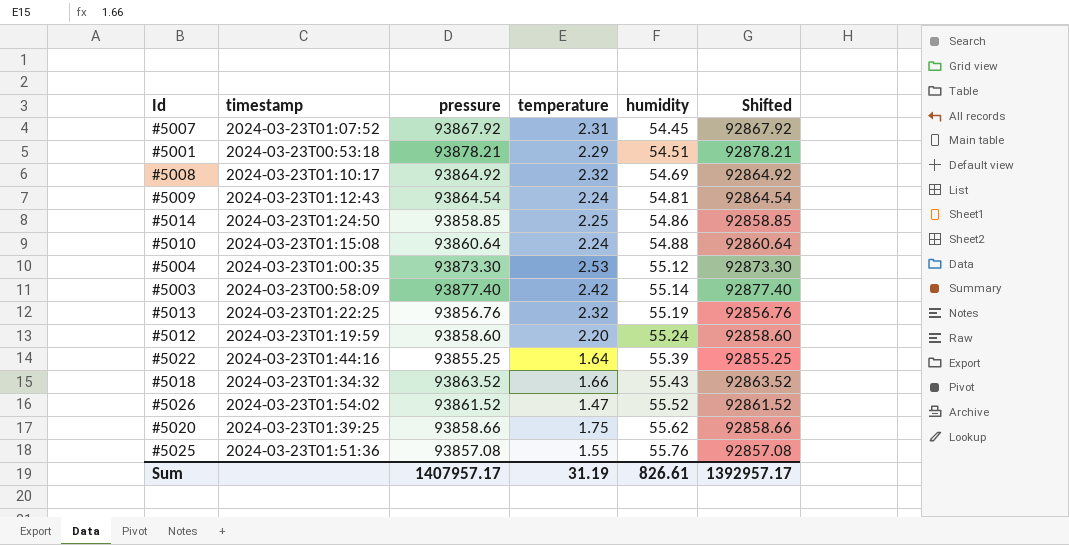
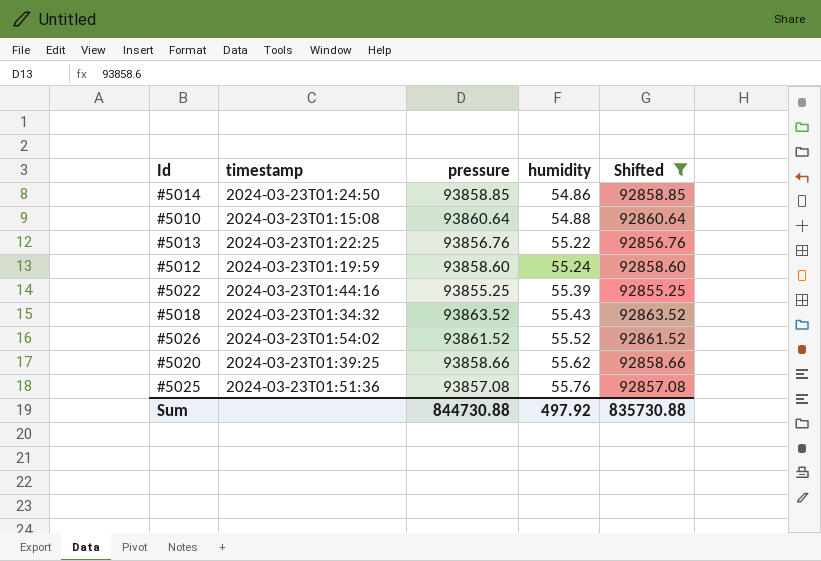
filter: none -> Shifted <= 92863.52
column temperature | position: 4 -> none
#5013 | humidity: 55.19 -> 55.22
Sum | pressure: 1407957.17 -> 844730.88
Sum | humidity: 826.61 -> 497.92
Sum | Shifted: 1392957.17 -> 835730.88

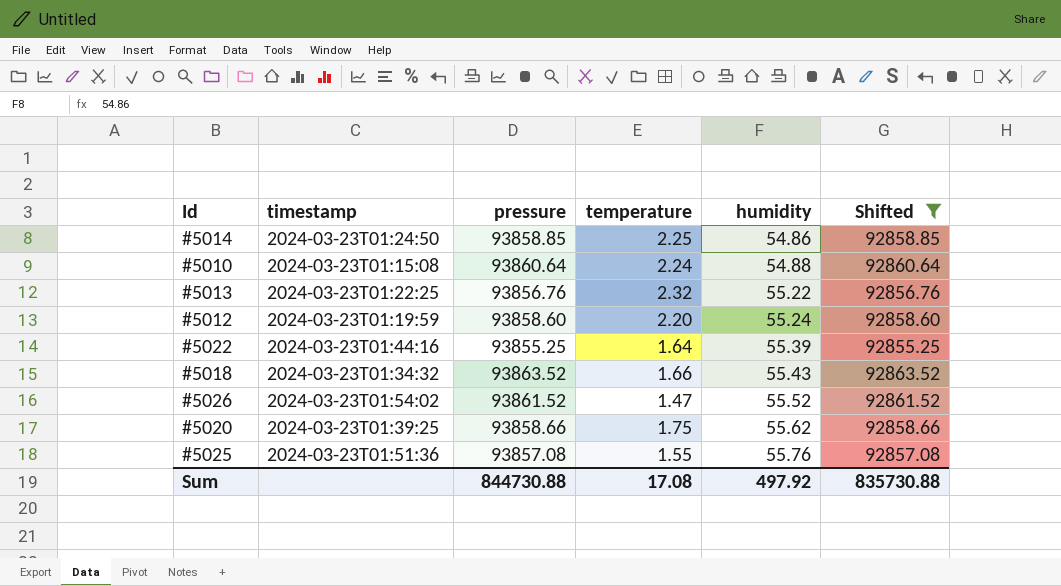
column temperature | position: none -> 4

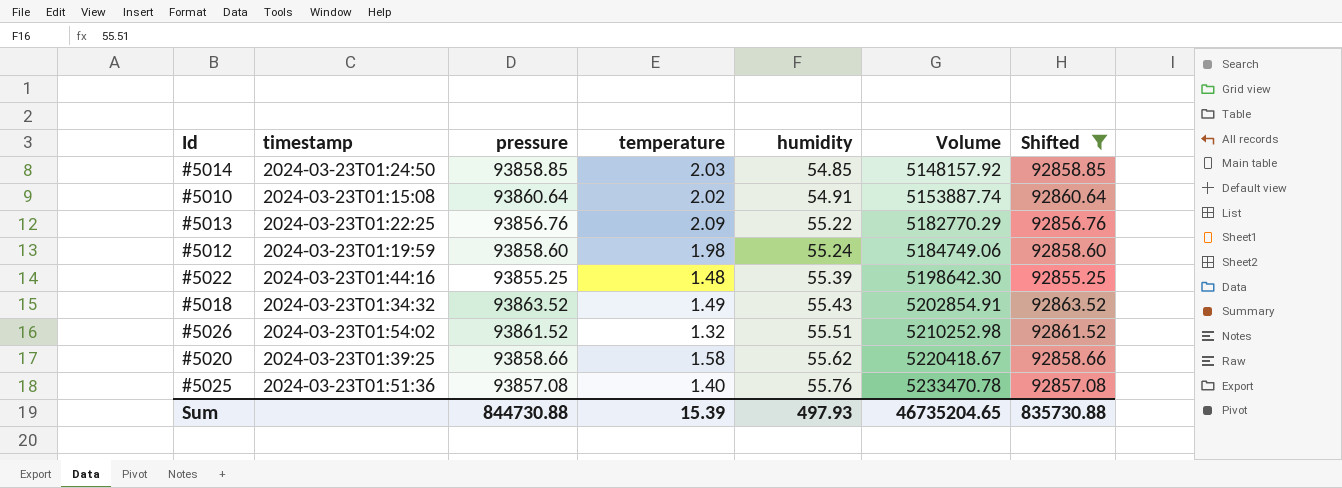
column Volume | formula: none -> [pressure] * [humidity]
#5014 | temperature: 2.25 -> 2.03
#5014 | humidity: 54.86 -> 54.85
#5010 | temperature: 2.24 -> 2.02
#5010 | humidity: 54.88 -> 54.91
#5013 | temperature: 2.32 -> 2.09
#5012 | temperature: 2.20 -> 1.98
#5022 | temperature: 1.64 -> 1.48
#5018 | temperature: 1.66 -> 1.49
#5026 | temperature: 1.47 -> 1.32
#5026 | humidity: 55.52 -> 55.51
#5020 | temperature: 1.75 -> 1.58
#5025 | temperature: 1.55 -> 1.40
Sum | temperature: 17.08 -> 15.39
Sum | humidity: 497.92 -> 497.93

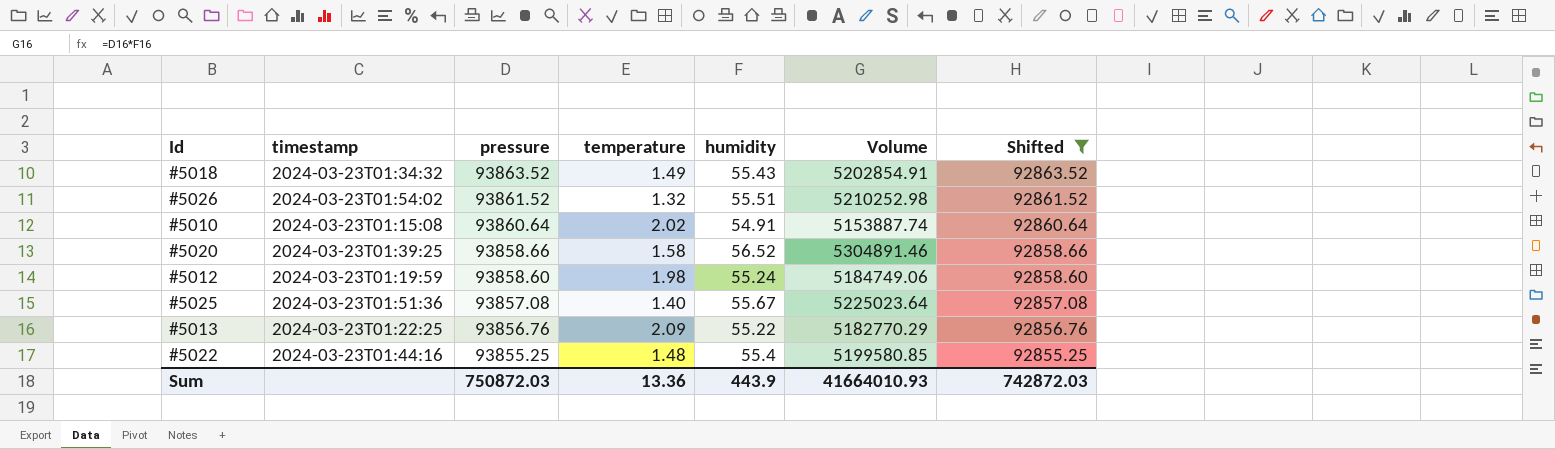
row order: humidity ascending -> pressure descending
row #5014: 2024-03-23T01:24:50 | 93858.85 | 2.03 | 54.85 | 5148157.92 | 92858.85 -> none
#5020 | humidity: 55.62 -> 56.52
#5020 | Volume: 5220418.67 -> 5304891.46
#5025 | humidity: 55.76 -> 55.67
#5025 | Volume: 5233470.78 -> 5225023.64
#5022 | humidity: 55.39 -> 55.4
#5022 | Volume: 5198642.30 -> 5199580.85
Sum | pressure: 844730.88 -> 750872.03
Sum | temperature: 15.39 -> 13.36
Sum | humidity: 497.93 -> 443.9
Sum | Volume: 46735204.65 -> 41664010.93
Sum | Shifted: 835730.88 -> 742872.03

